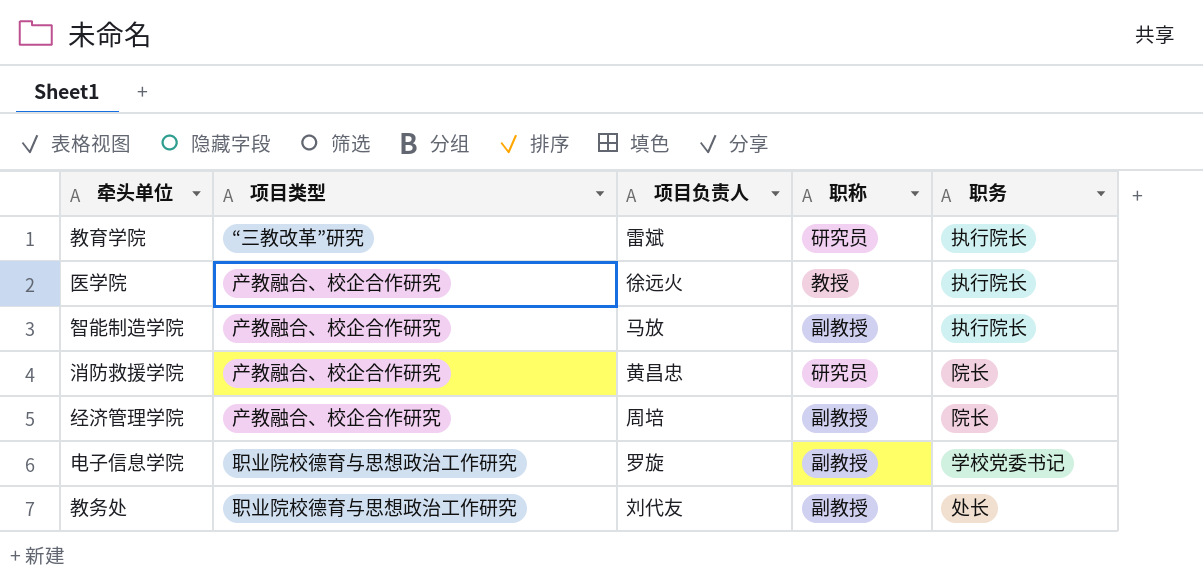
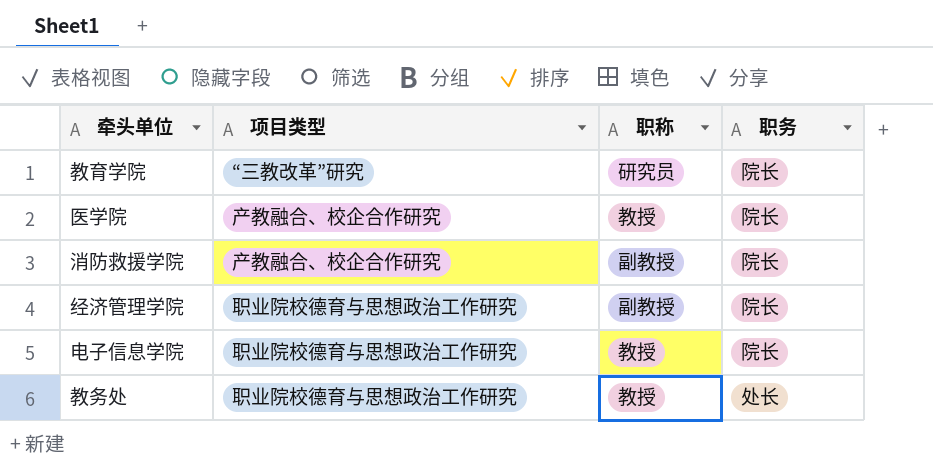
column 项目负责人 | position: 3 -> none
row 智能制造学院: 产教融合、校企合作研究 | 马放 | 副教授 | 执行院长 -> none
教育学院 | 职务: 执行院长 -> 院长
医学院 | 职务: 执行院长 -> 院长
消防救援学院 | 职称: 研究员 -> 副教授
经济管理学院 | 项目类型: 产教融合、校企合作研究 -> 职业院校德育与思想政治工作研究
电子信息学院 | 职称: 副教授 -> 教授
电子信息学院 | 职务: 学校党委书记 -> 院长
教务处 | 职称: 副教授 -> 教授

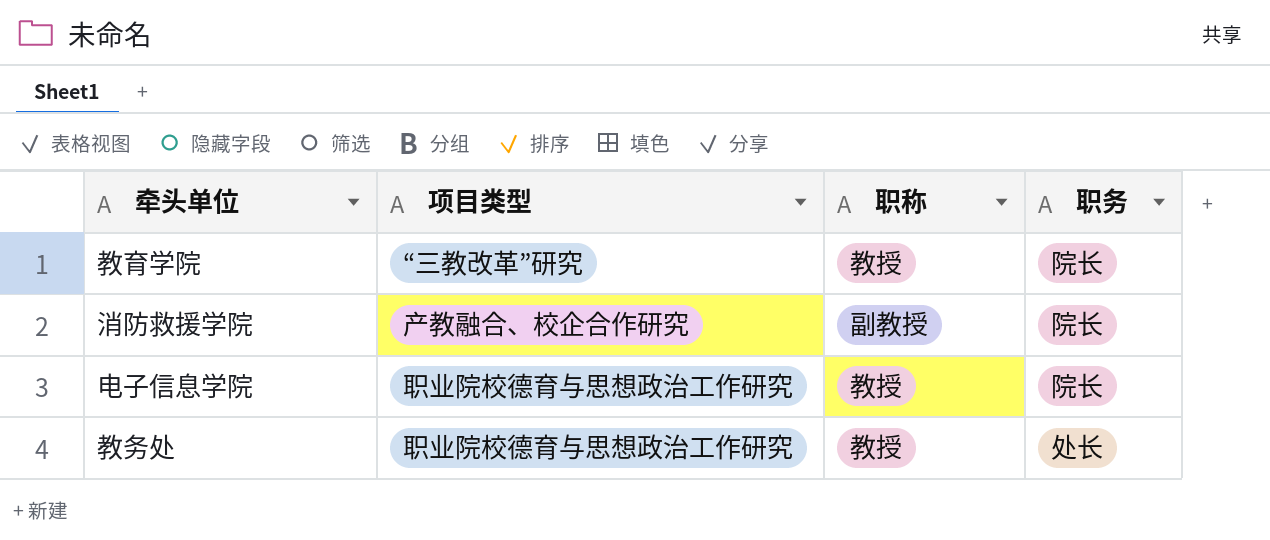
row 医学院: 产教融合、校企合作研究 | 教授 | 院长 -> none
row 经济管理学院: 职业院校德育与思想政治工作研究 | 副教授 | 院长 -> none
教育学院 | 职称: 研究员 -> 教授

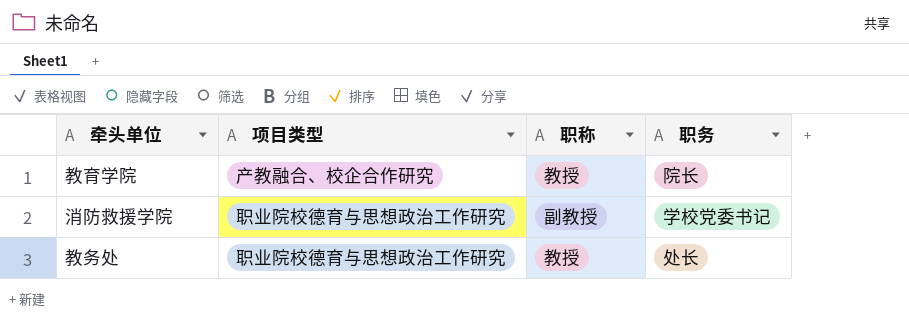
row 电子信息学院: 职业院校德育与思想政治工作研究 | 教授 | 院长 -> none
教育学院 | 项目类型: “三教改革”研究 -> 产教融合、校企合作研究
消防救援学院 | 项目类型: 产教融合、校企合作研究 -> 职业院校德育与思想政治工作研究
消防救援学院 | 职务: 院长 -> 学校党委书记

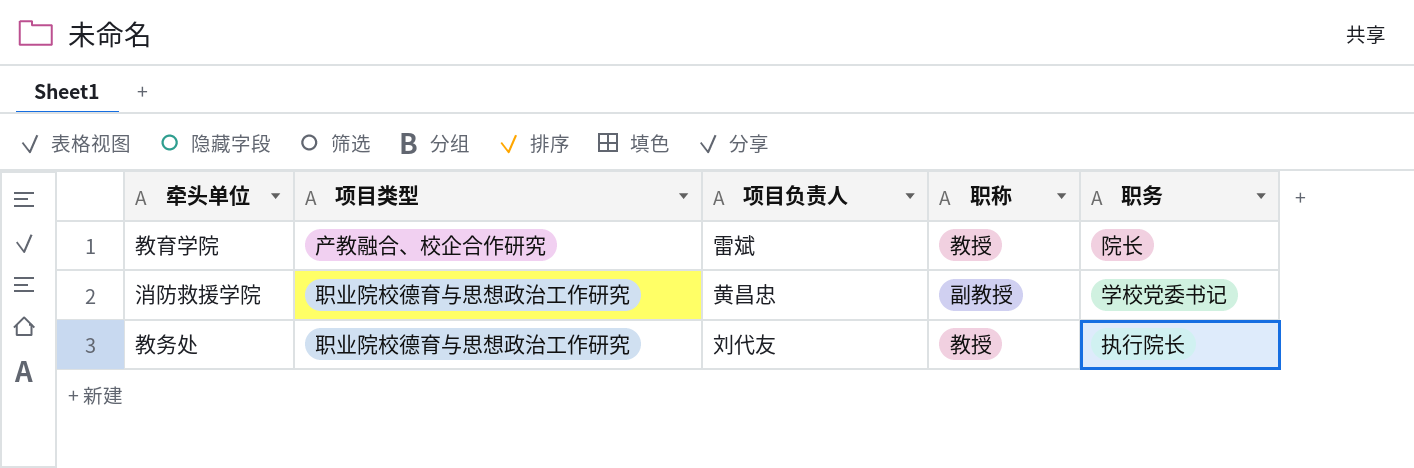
column 项目负责人 | position: none -> 3
教务处 | 职务: 处长 -> 执行院长

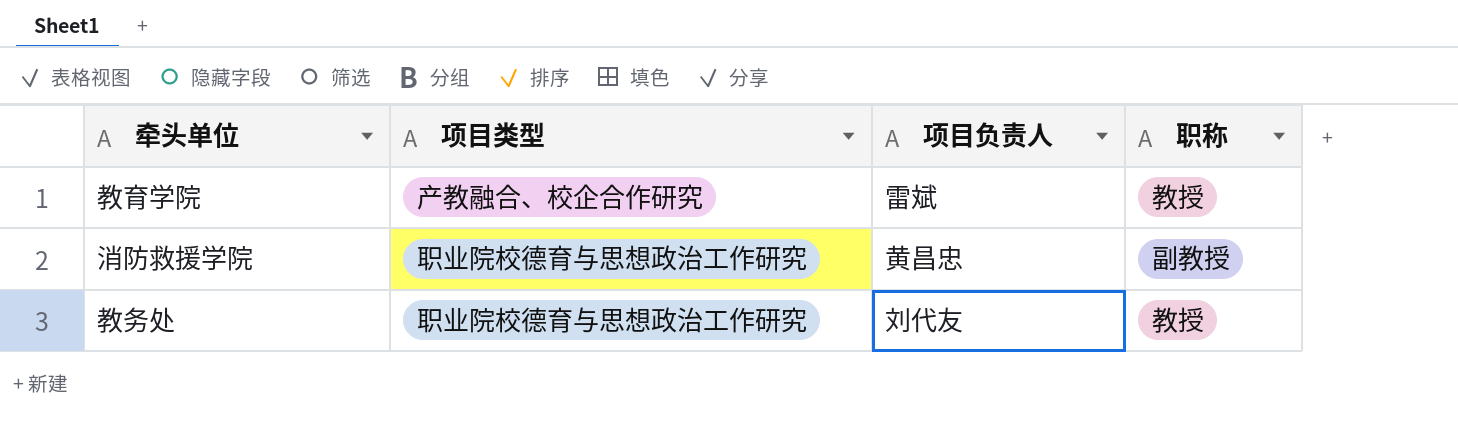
column 职务 | position: 5 -> none

